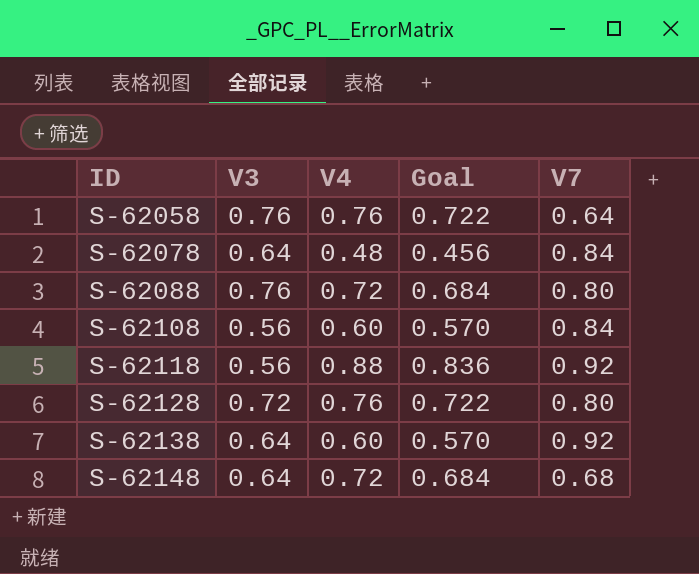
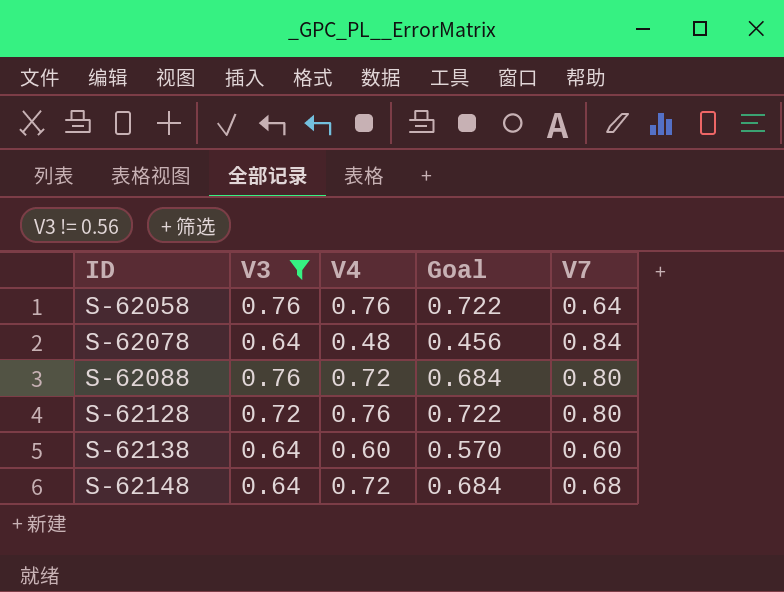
filter: none -> V3 != 0.56
S-62138 | V7: 0.92 -> 0.60

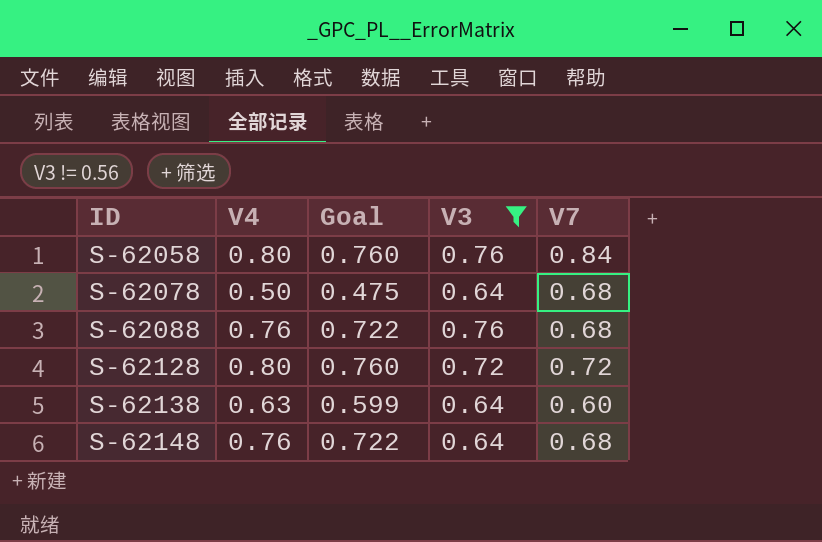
column V3 | position: 2 -> 4
S-62058 | V4: 0.76 -> 0.80
S-62058 | Goal: 0.722 -> 0.760
S-62058 | V7: 0.64 -> 0.84
S-62078 | V4: 0.48 -> 0.50
S-62078 | Goal: 0.456 -> 0.475
S-62078 | V7: 0.84 -> 0.68
S-62088 | V4: 0.72 -> 0.76
S-62088 | Goal: 0.684 -> 0.722
S-62088 | V7: 0.80 -> 0.68
S-62128 | V4: 0.76 -> 0.80
S-62128 | Goal: 0.722 -> 0.760
S-62128 | V7: 0.80 -> 0.72
S-62138 | V4: 0.60 -> 0.63
S-62138 | Goal: 0.570 -> 0.599
S-62148 | V4: 0.72 -> 0.76
S-62148 | Goal: 0.684 -> 0.722

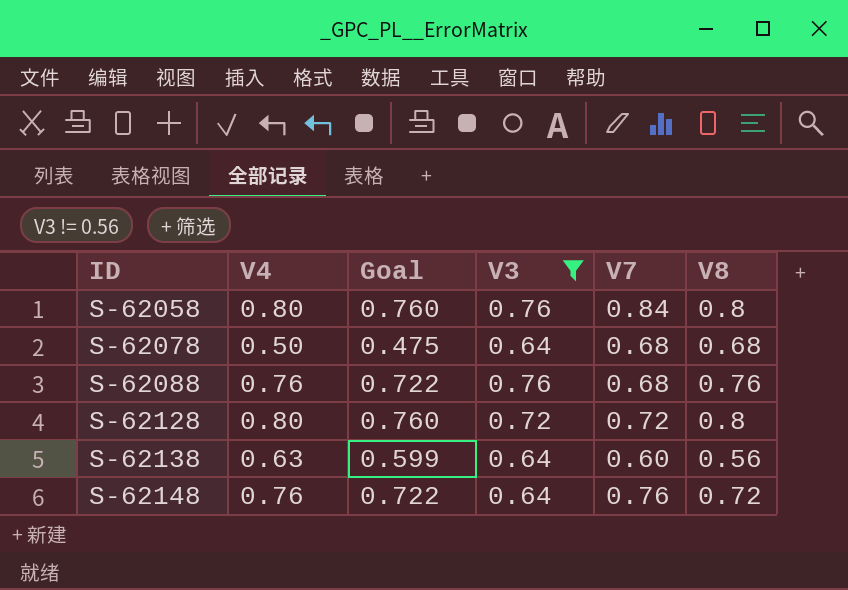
column V8 | position: none -> 6
S-62148 | V7: 0.68 -> 0.76

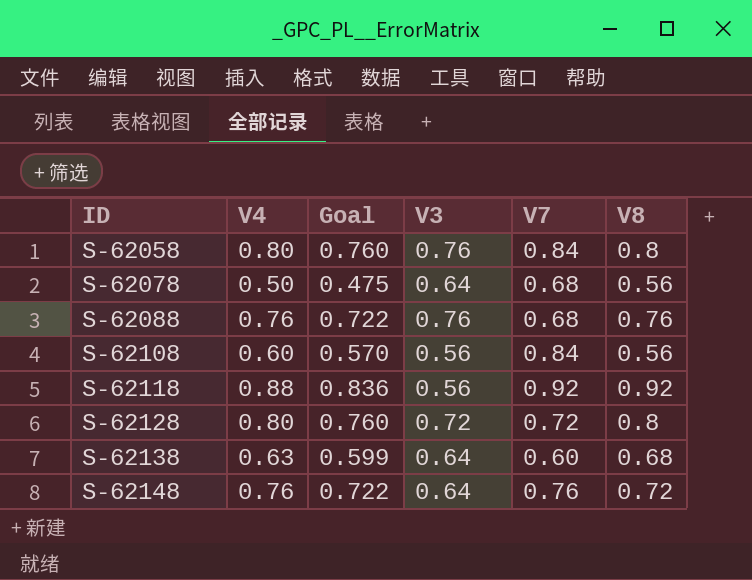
filter: V3 != 0.56 -> none
S-62078 | V8: 0.68 -> 0.56
S-62138 | V8: 0.56 -> 0.68

